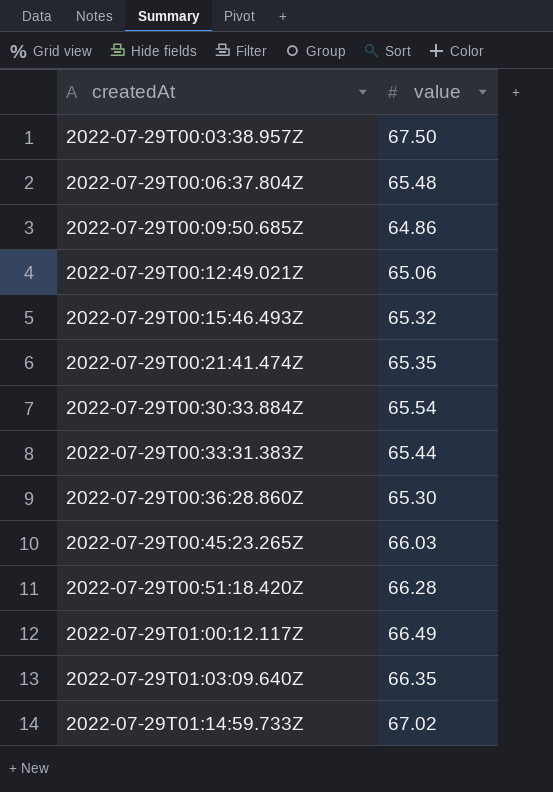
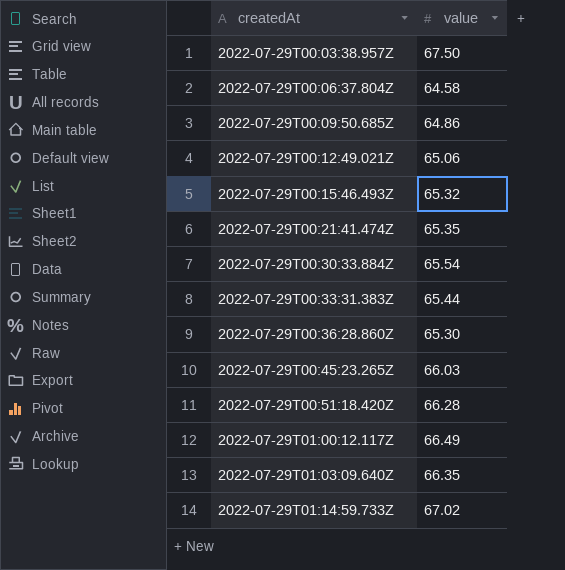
2022-07-29T00:06:37.804Z | value: 65.48 -> 64.58

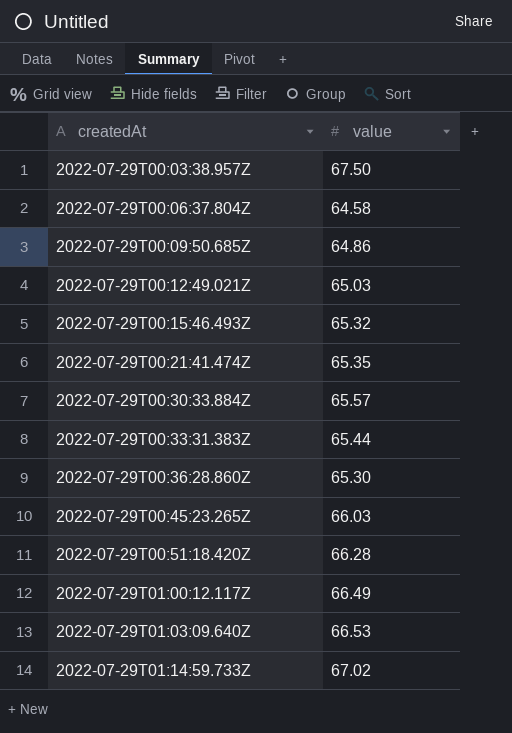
2022-07-29T00:12:49.021Z | value: 65.06 -> 65.03
2022-07-29T00:30:33.884Z | value: 65.54 -> 65.57
2022-07-29T01:03:09.640Z | value: 66.35 -> 66.53

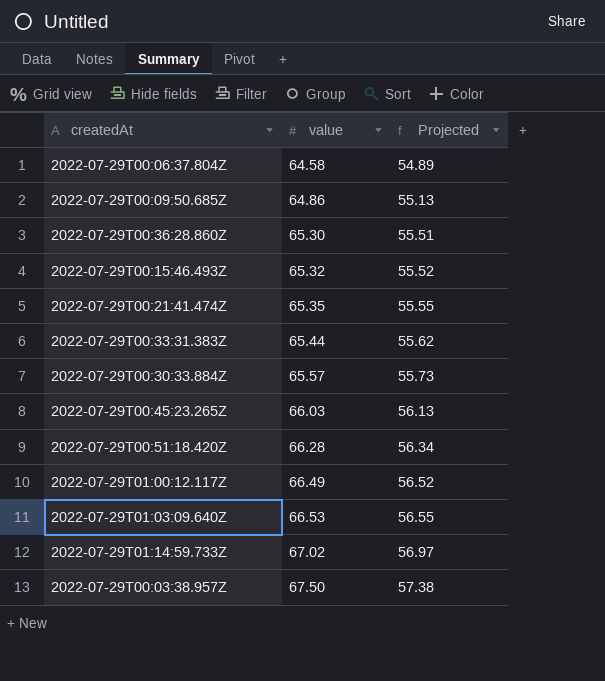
row order: createdAt ascending -> value ascending
column Projected | formula: none -> [value] * 0.85
row 2022-07-29T00:12:49.021Z: 65.03 -> none

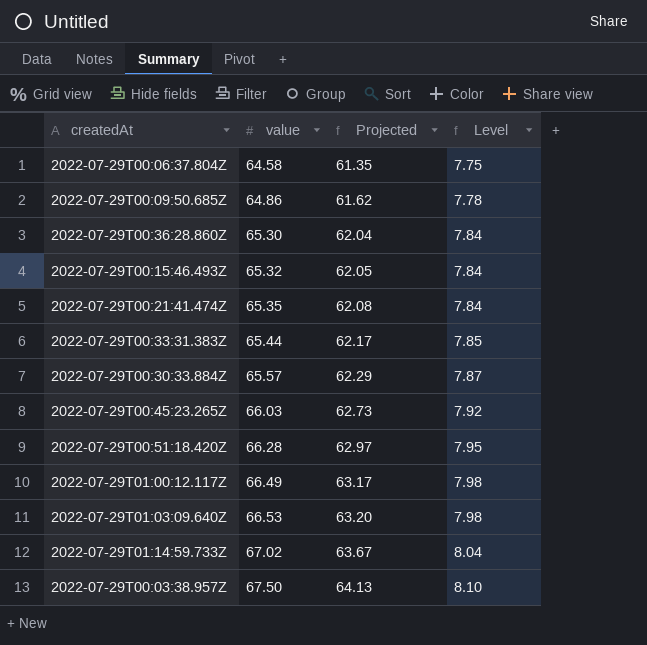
column Projected | formula: [value] * 0.85 -> [value] * 0.95
column Level | formula: none -> [value] * 0.12

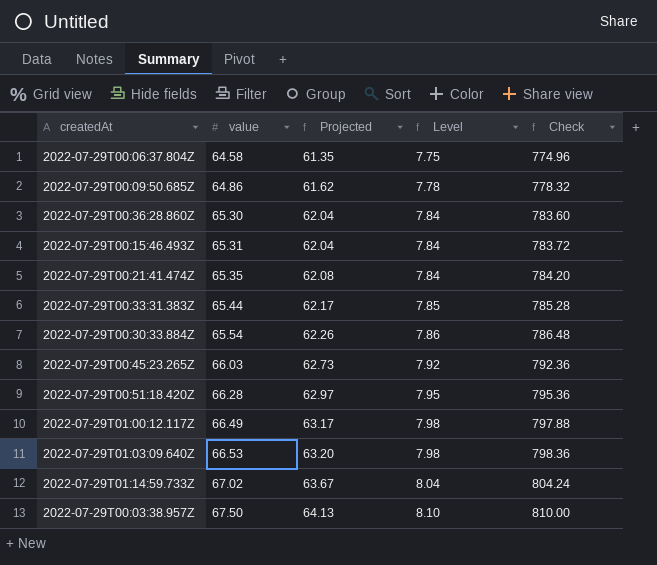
column Check | formula: none -> [value] * 12
2022-07-29T00:15:46.493Z | value: 65.32 -> 65.31
2022-07-29T00:15:46.493Z | Projected: 62.05 -> 62.04
2022-07-29T00:30:33.884Z | value: 65.57 -> 65.54
2022-07-29T00:30:33.884Z | Projected: 62.29 -> 62.26
2022-07-29T00:30:33.884Z | Level: 7.87 -> 7.86

